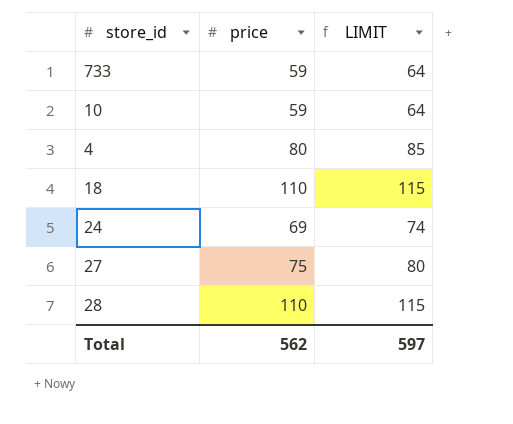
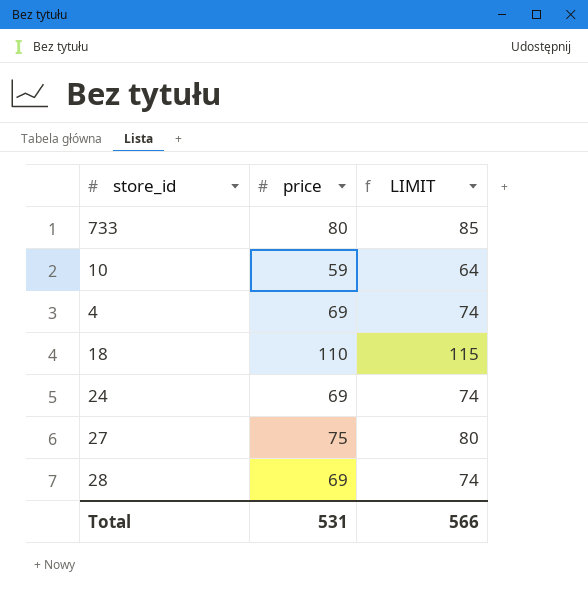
733 | price: 59 -> 80
733 | LIMIT: 64 -> 85
4 | price: 80 -> 69
4 | LIMIT: 85 -> 74
28 | price: 110 -> 69
28 | LIMIT: 115 -> 74
Total | price: 562 -> 531
Total | LIMIT: 597 -> 566

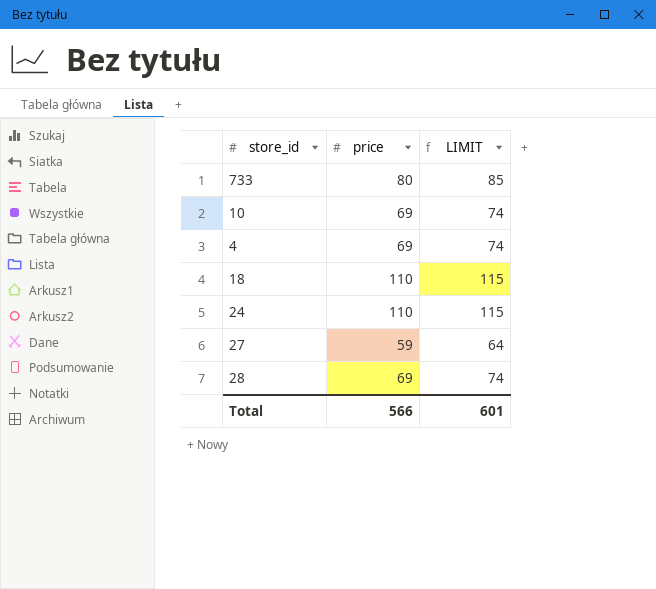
10 | price: 59 -> 69
10 | LIMIT: 64 -> 74
24 | price: 69 -> 110
24 | LIMIT: 74 -> 115
27 | price: 75 -> 59
27 | LIMIT: 80 -> 64
Total | price: 531 -> 566
Total | LIMIT: 566 -> 601

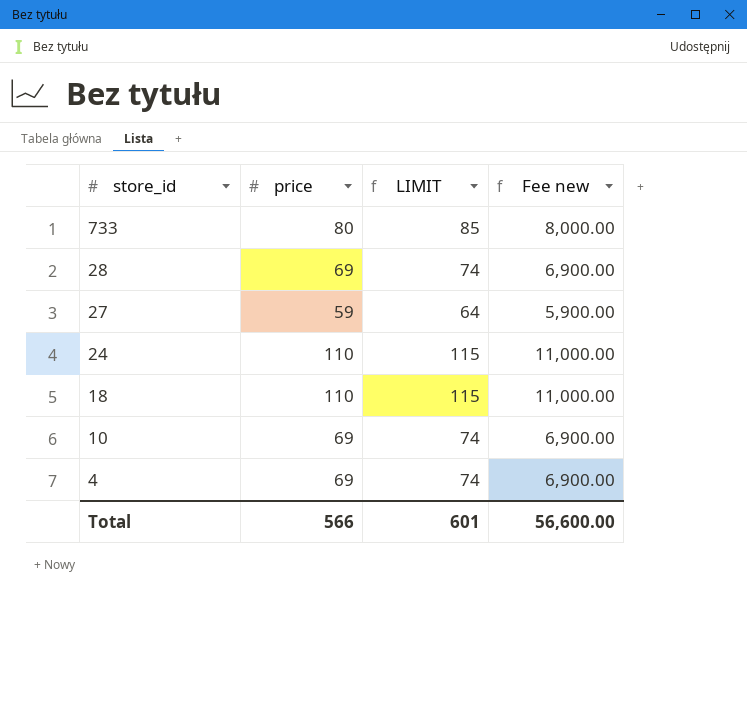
row order: none -> store_id descending
column Fee new | formula: none -> [price] * 100

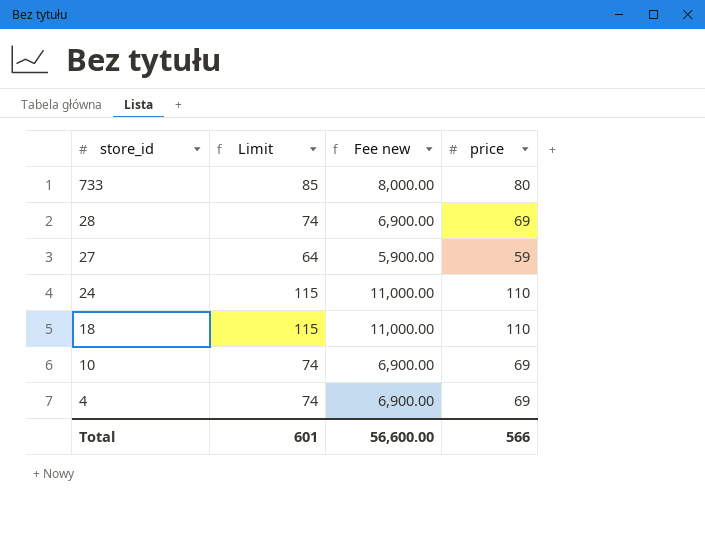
column name: LIMIT -> Limit
column price | position: 2 -> 4

